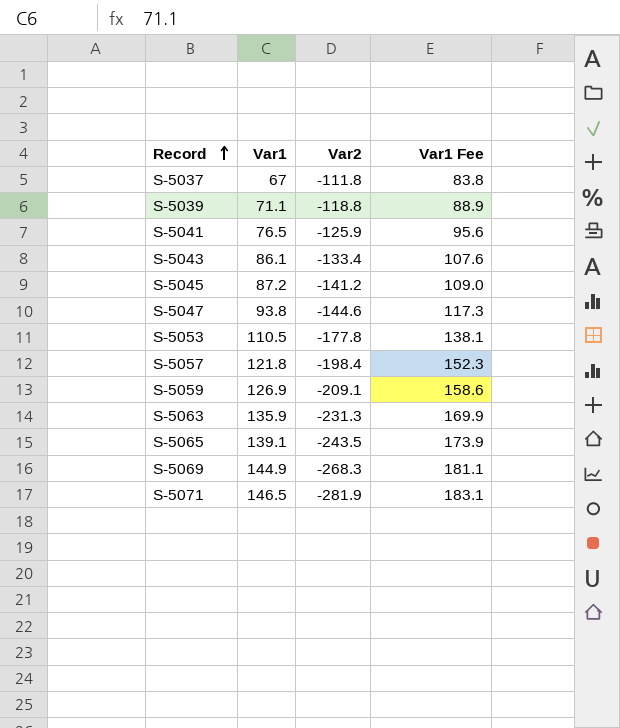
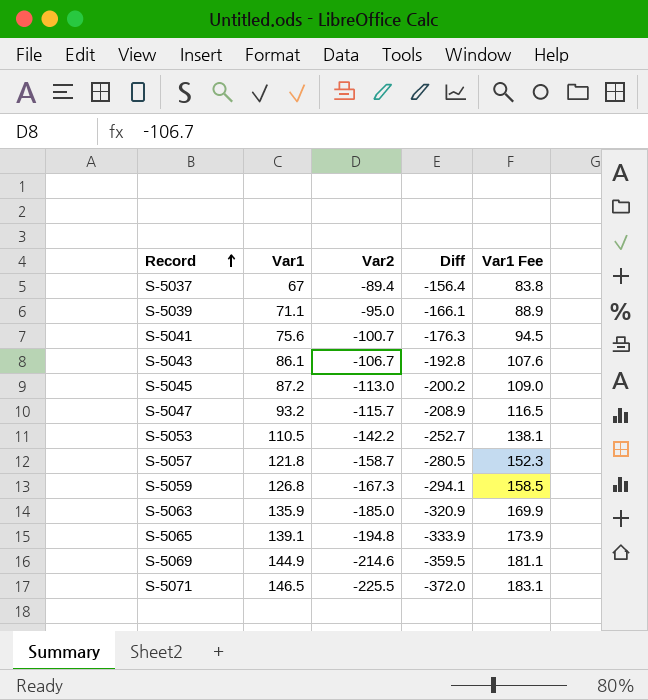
column Diff | formula: none -> [Var2] - [Var1]
S-5037 | Var2: -111.8 -> -89.4
S-5039 | Var2: -118.8 -> -95.0
S-5041 | Var1: 76.5 -> 75.6
S-5041 | Var2: -125.9 -> -100.7
S-5041 | Var1 Fee: 95.6 -> 94.5
S-5043 | Var2: -133.4 -> -106.7
S-5045 | Var2: -141.2 -> -113.0
S-5047 | Var1: 93.8 -> 93.2
S-5047 | Var2: -144.6 -> -115.7
S-5047 | Var1 Fee: 117.3 -> 116.5
S-5053 | Var2: -177.8 -> -142.2
S-5057 | Var2: -198.4 -> -158.7
S-5059 | Var1: 126.9 -> 126.8
S-5059 | Var2: -209.1 -> -167.3
S-5059 | Var1 Fee: 158.6 -> 158.5
S-5063 | Var2: -231.3 -> -185.0
S-5065 | Var2: -243.5 -> -194.8
S-5069 | Var2: -268.3 -> -214.6
S-5071 | Var2: -281.9 -> -225.5

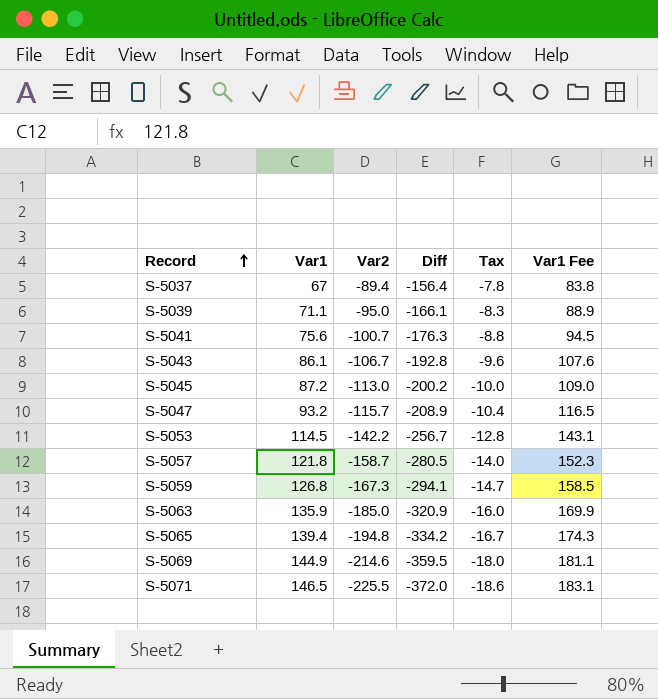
column Tax | formula: none -> [Diff] * 0.05
S-5053 | Var1: 110.5 -> 114.5
S-5053 | Diff: -252.7 -> -256.7
S-5053 | Var1 Fee: 138.1 -> 143.1
S-5065 | Var1: 139.1 -> 139.4
S-5065 | Diff: -333.9 -> -334.2
S-5065 | Var1 Fee: 173.9 -> 174.3

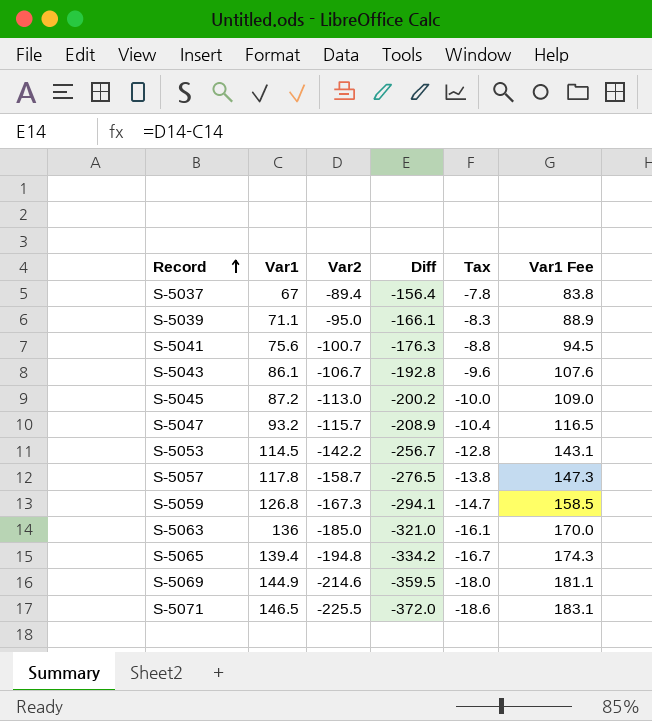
S-5057 | Var1: 121.8 -> 117.8
S-5057 | Diff: -280.5 -> -276.5
S-5057 | Tax: -14.0 -> -13.8
S-5057 | Var1 Fee: 152.3 -> 147.3
S-5063 | Var1: 135.9 -> 136
S-5063 | Diff: -320.9 -> -321.0
S-5063 | Tax: -16.0 -> -16.1
S-5063 | Var1 Fee: 169.9 -> 170.0

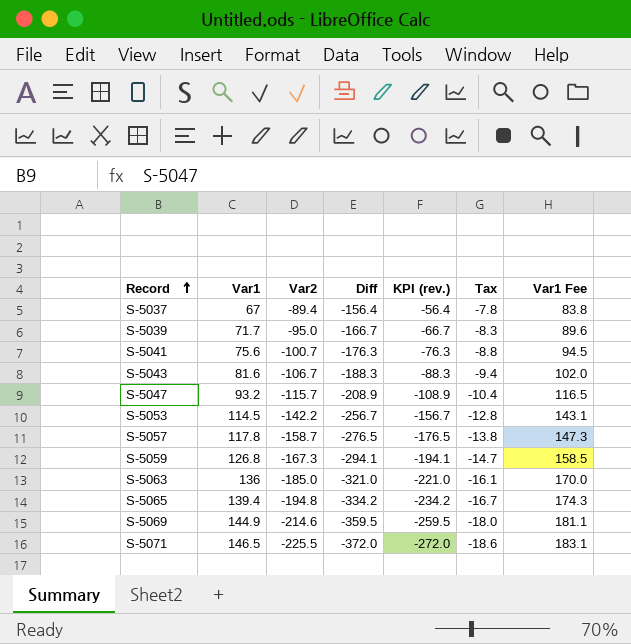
column KPI (rev.) | formula: none -> [Diff] + 100
row S-5045: 87.2 | -113.0 | -200.2 | -10.0 | 109.0 -> none
S-5039 | Var1: 71.1 -> 71.7
S-5039 | Diff: -166.1 -> -166.7
S-5039 | Var1 Fee: 88.9 -> 89.6
S-5043 | Var1: 86.1 -> 81.6
S-5043 | Diff: -192.8 -> -188.3
S-5043 | Tax: -9.6 -> -9.4
S-5043 | Var1 Fee: 107.6 -> 102.0

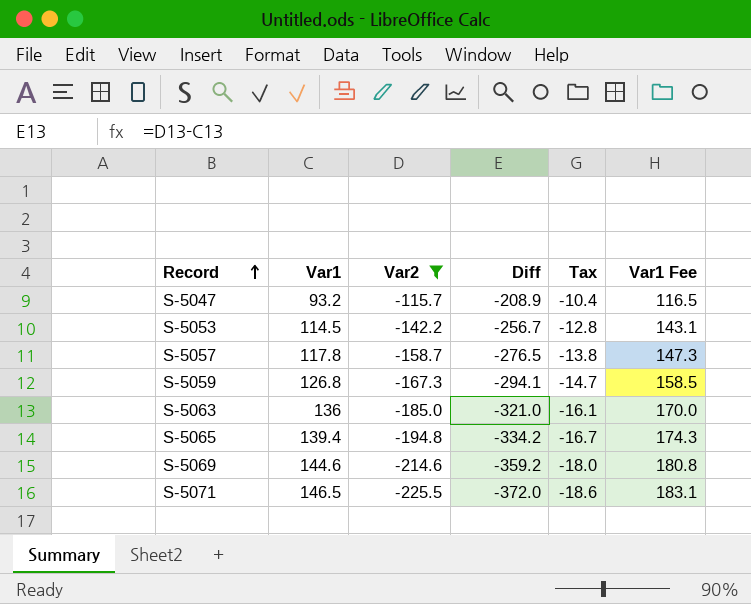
filter: none -> Var2 <= -115.7
column KPI (rev.) | formula: [Diff] + 100 -> none
S-5069 | Var1: 144.9 -> 144.6
S-5069 | Diff: -359.5 -> -359.2
S-5069 | Var1 Fee: 181.1 -> 180.8

